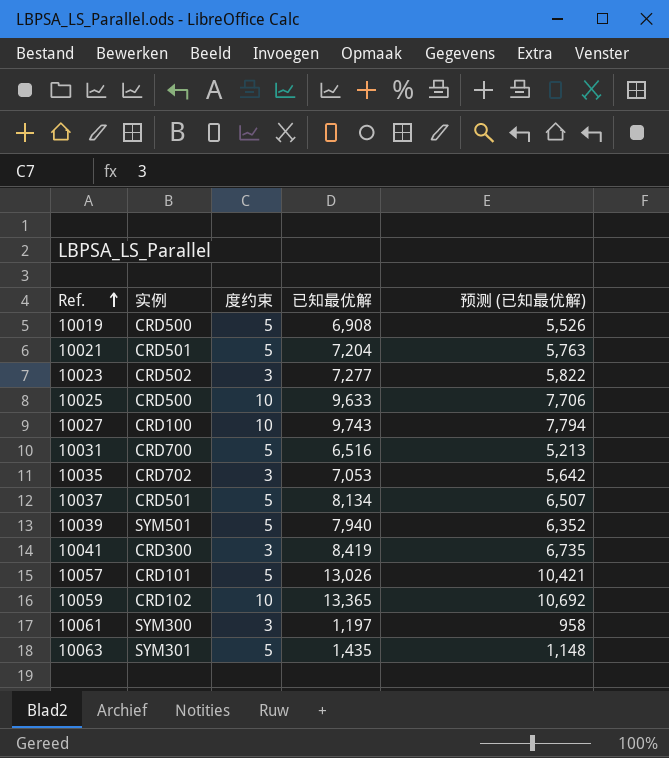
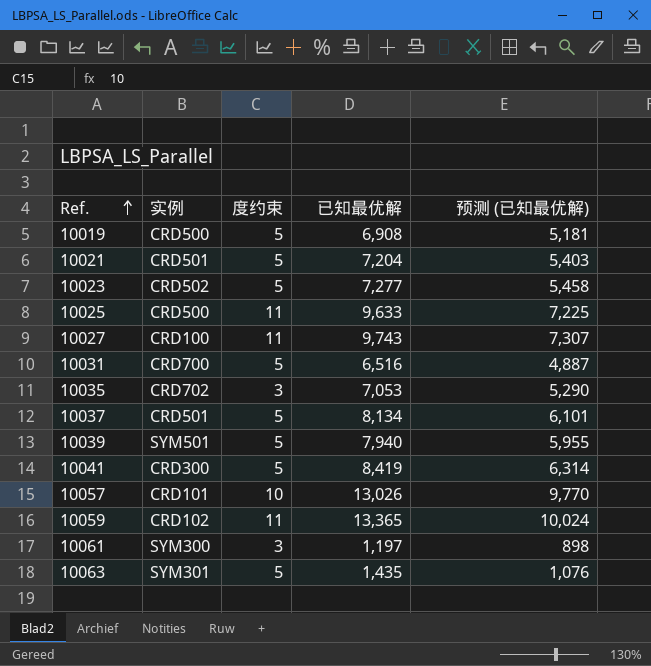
column 预测 (已知最优解) | formula: [已知最优解] * 0.8 -> [已知最优解] * 0.75
10023 | 度约束: 3 -> 5
10025 | 度约束: 10 -> 11
10027 | 度约束: 10 -> 11
10041 | 度约束: 3 -> 5
10057 | 度约束: 5 -> 10
10059 | 度约束: 10 -> 11

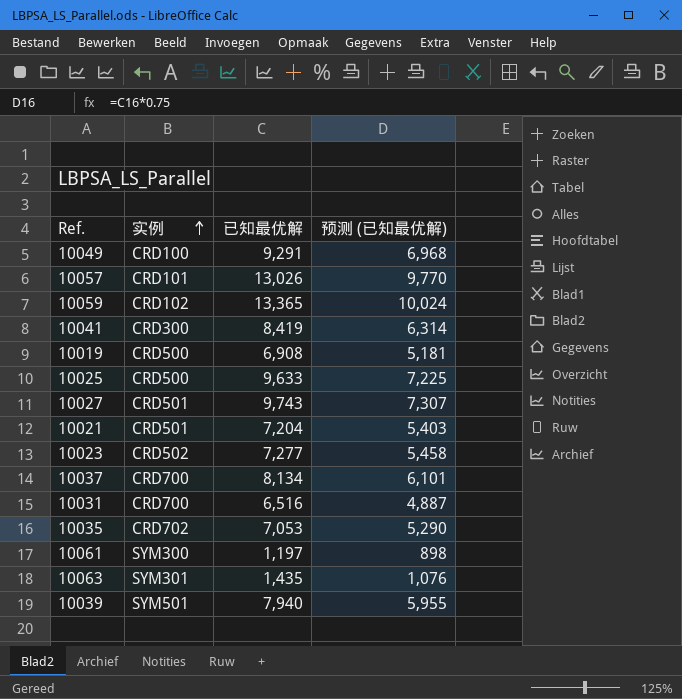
row order: Ref. ascending -> 实例 ascending
column 度约束 | position: 3 -> none
row 10049: none -> CRD100 | 9,291 | 6,968
10027 | 实例: CRD100 -> CRD501
10037 | 实例: CRD501 -> CRD700

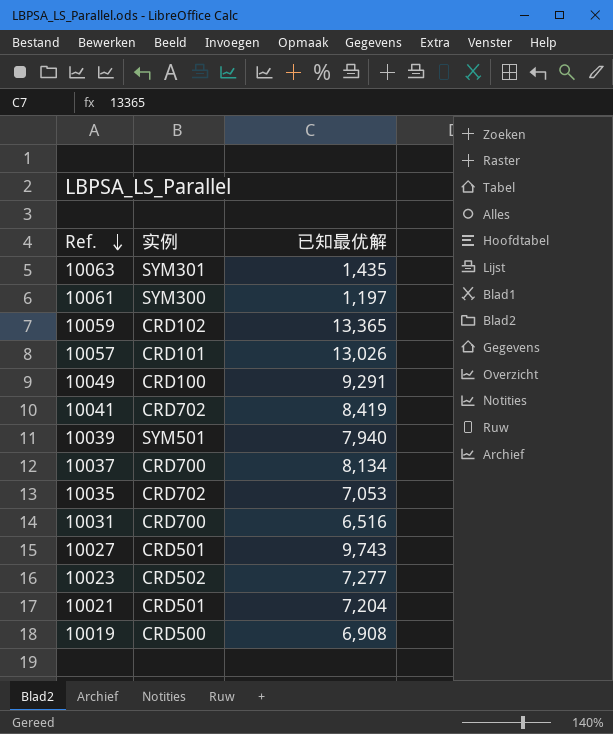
row order: 实例 ascending -> Ref. descending
column 预测 (已知最优解) | formula: [已知最优解] * 0.75 -> none
row 10025: CRD500 | 9,633 | 7,225 -> none
10041 | 实例: CRD300 -> CRD702

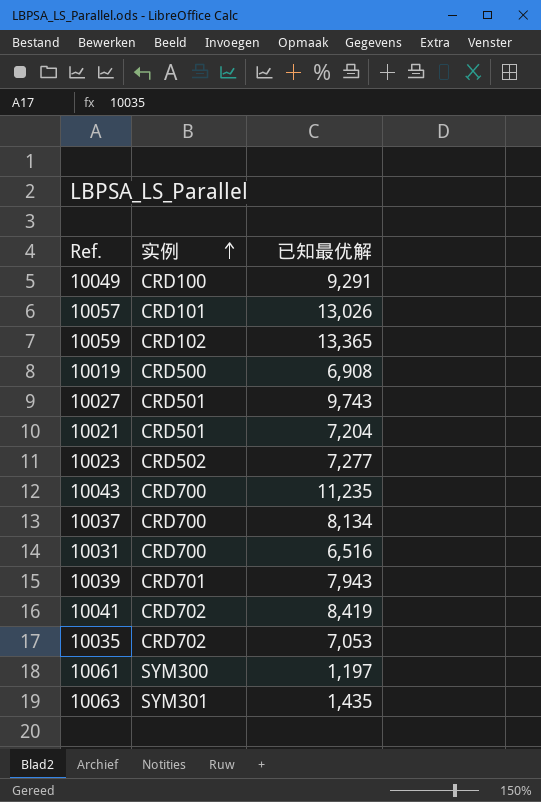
row order: Ref. descending -> 实例 ascending
row 10043: none -> CRD700 | 11,235
10039 | 实例: SYM501 -> CRD701
10039 | 已知最优解: 7,940 -> 7,943

